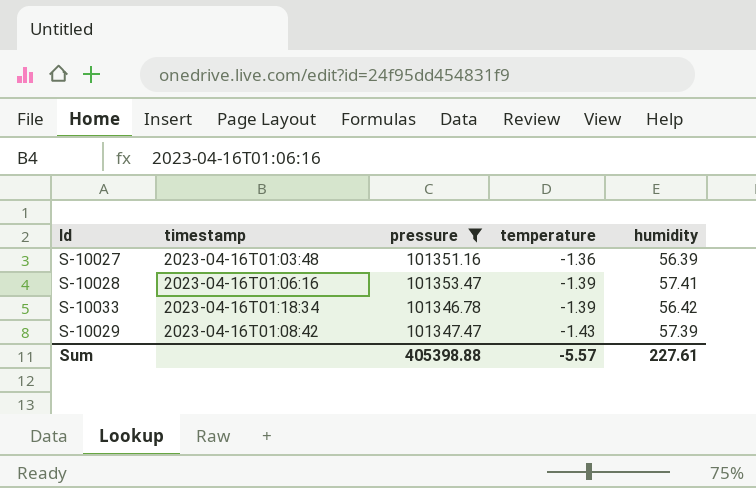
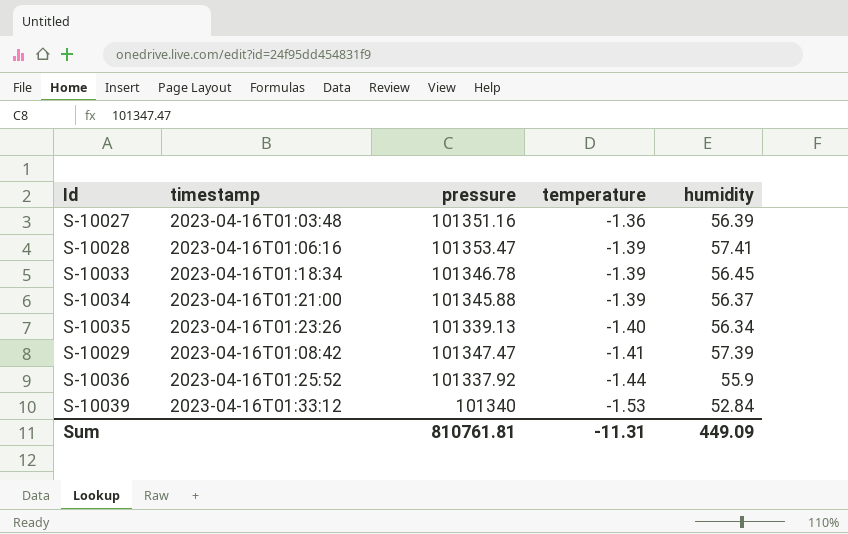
filter: pressure >= 101346.78 -> none
S-10033 | humidity: 56.42 -> 56.45
S-10029 | temperature: -1.43 -> -1.41
Sum | pressure: 405398.88 -> 810761.81
Sum | temperature: -5.57 -> -11.31
Sum | humidity: 227.61 -> 449.09

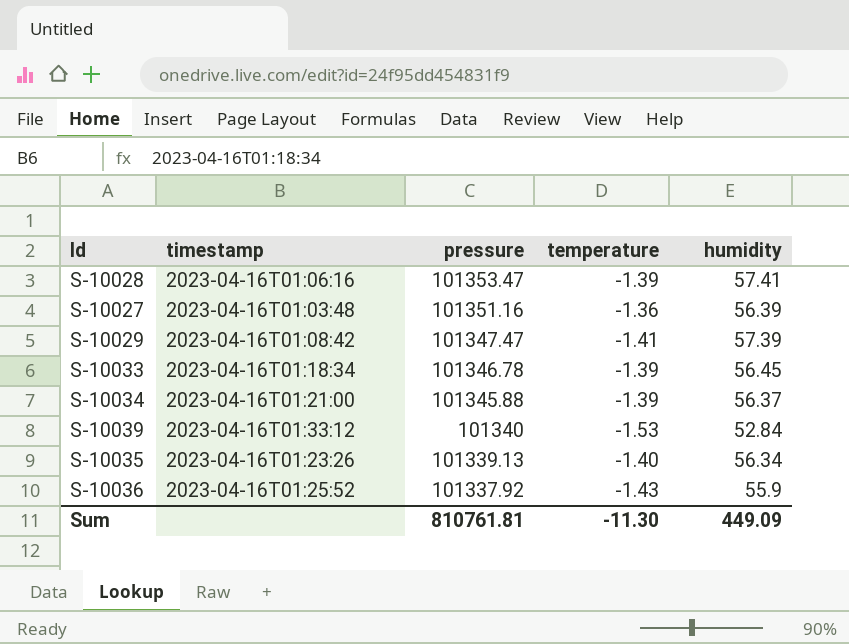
row order: temperature descending -> pressure descending
S-10036 | temperature: -1.44 -> -1.43
Sum | temperature: -11.31 -> -11.30

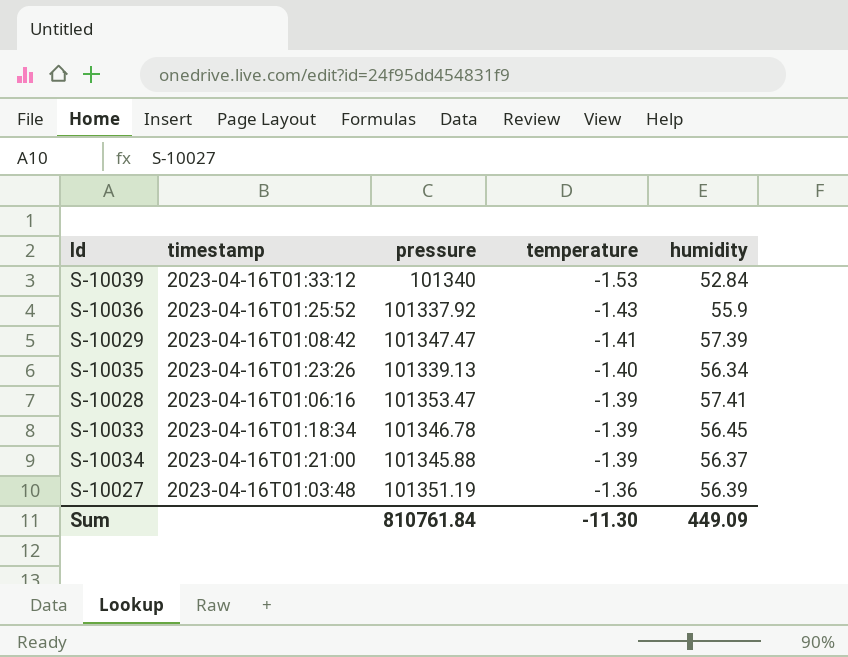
row order: pressure descending -> temperature ascending
S-10027 | pressure: 101351.16 -> 101351.19
Sum | pressure: 810761.81 -> 810761.84

